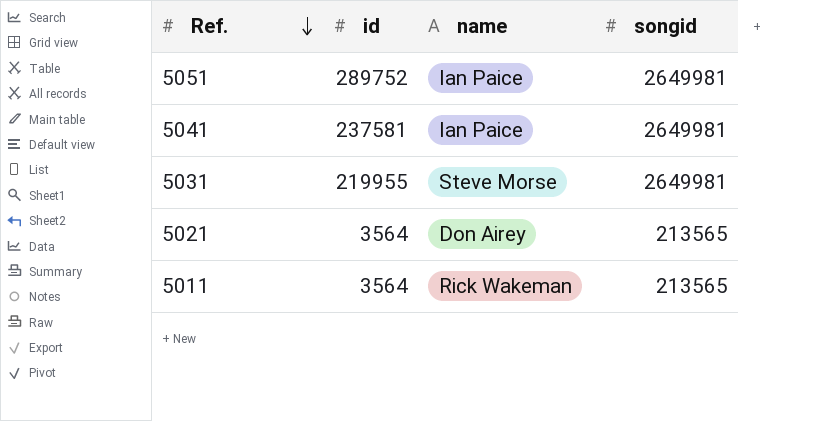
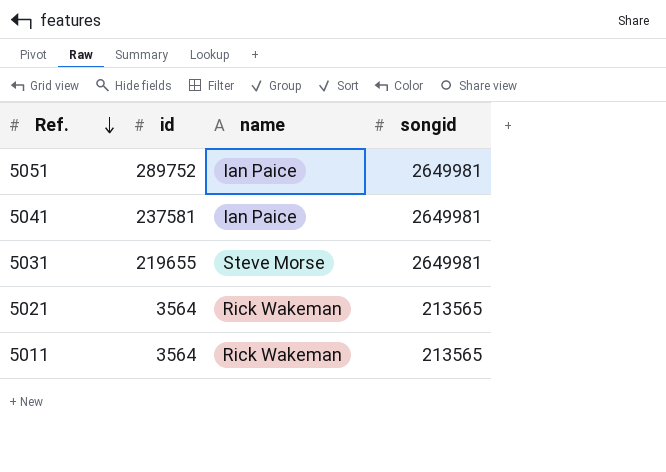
5031 | id: 219955 -> 219655
5021 | name: Don Airey -> Rick Wakeman

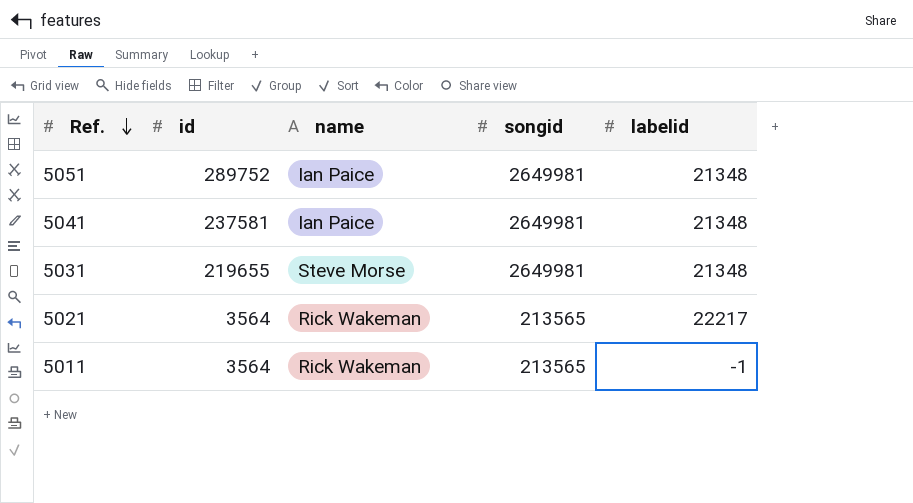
column labelid | position: none -> 5

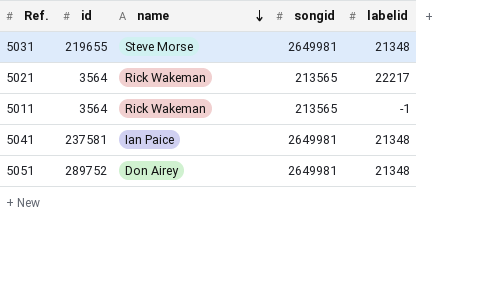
row order: Ref. descending -> name descending
5051 | name: Ian Paice -> Don Airey

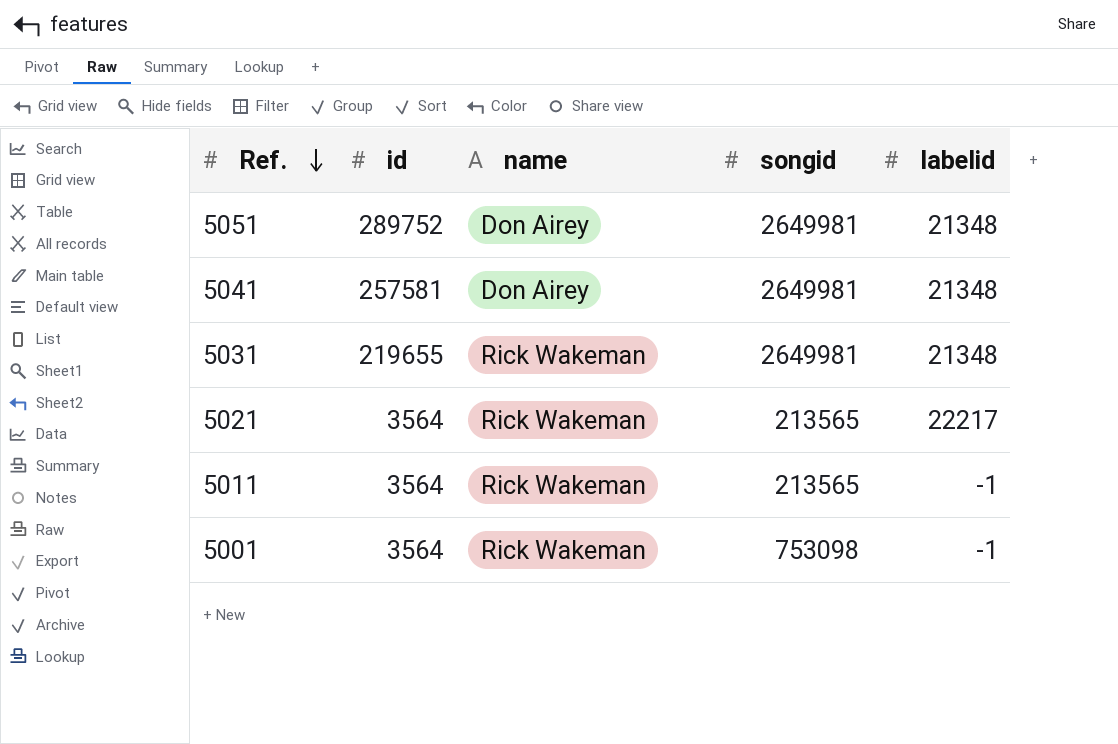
row order: name descending -> Ref. descending
5041 | id: 237581 -> 257581
5041 | name: Ian Paice -> Don Airey
5031 | name: Steve Morse -> Rick Wakeman
row 5001: none -> 3564 | Rick Wakeman | 753098 | -1

